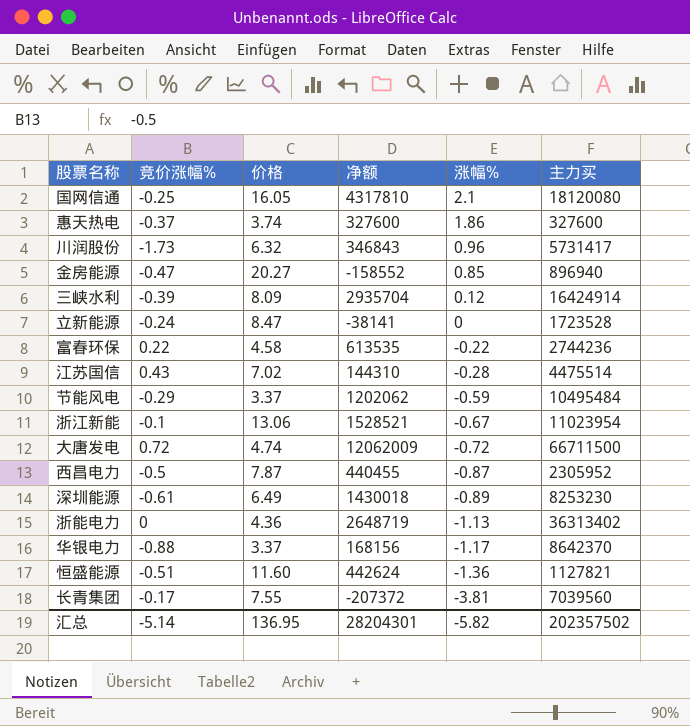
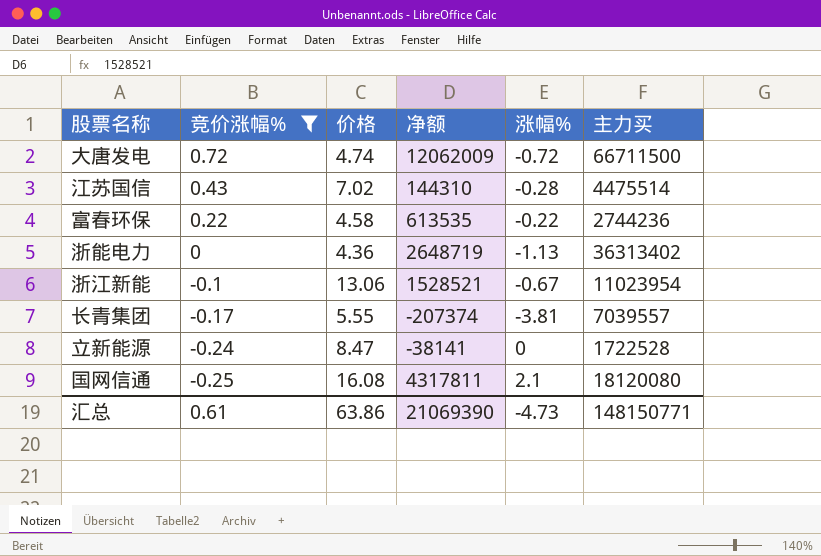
filter: none -> 竞价涨幅% >= -0.25
row order: 涨幅% descending -> 竞价涨幅% descending
长青集团 | 价格: 7.55 -> 5.55
长青集团 | 净额: -207372 -> -207374
长青集团 | 主力买: 7039560 -> 7039557
立新能源 | 主力买: 1723528 -> 1722528
国网信通 | 价格: 16.05 -> 16.08
国网信通 | 净额: 4317810 -> 4317811
汇总 | 竞价涨幅%: -5.14 -> 0.61
汇总 | 价格: 136.95 -> 63.86
汇总 | 净额: 28204301 -> 21069390
汇总 | 涨幅%: -5.82 -> -4.73
汇总 | 主力买: 202357502 -> 148150771

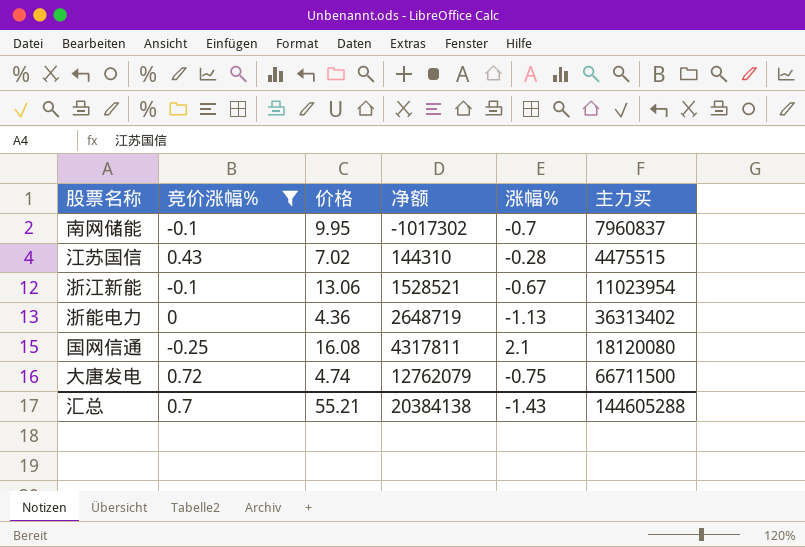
row order: 竞价涨幅% descending -> 净额 ascending
row 富春环保: 0.22 | 4.58 | 613535 | -0.22 | 2744236 -> none
row 长青集团: -0.17 | 5.55 | -207374 | -3.81 | 7039557 -> none
row 立新能源: -0.24 | 8.47 | -38141 | 0 | 1722528 -> none
row 南网储能: none -> -0.1 | 9.95 | -1017302 | -0.7 | 7960837
江苏国信 | 主力买: 4475514 -> 4475515
大唐发电 | 净额: 12062009 -> 12762079
大唐发电 | 涨幅%: -0.72 -> -0.75
汇总 | 竞价涨幅%: 0.61 -> 0.7
汇总 | 价格: 63.86 -> 55.21
汇总 | 净额: 21069390 -> 20384138
汇总 | 涨幅%: -4.73 -> -1.43
汇总 | 主力买: 148150771 -> 144605288

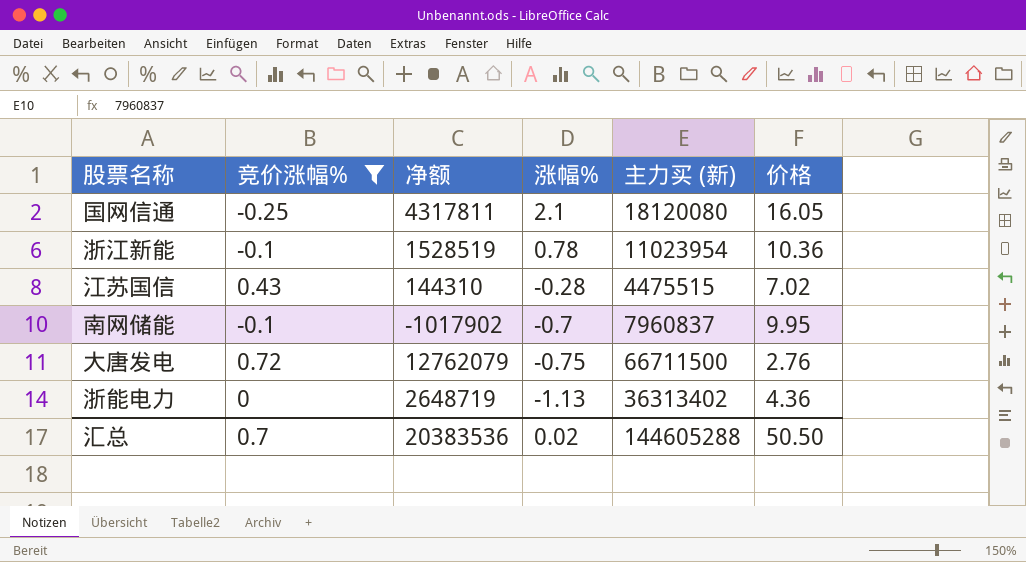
row order: 净额 ascending -> 涨幅% descending
column name: 主力买 -> 主力买 (新)
column 价格 | position: 3 -> 6
国网信通 | 价格: 16.08 -> 16.05
浙江新能 | 净额: 1528521 -> 1528519
浙江新能 | 涨幅%: -0.67 -> 0.78
浙江新能 | 价格: 13.06 -> 10.36
南网储能 | 净额: -1017302 -> -1017902
大唐发电 | 价格: 4.74 -> 2.76
汇总 | 净额: 20384138 -> 20383536
汇总 | 涨幅%: -1.43 -> 0.02
汇总 | 价格: 55.21 -> 50.50

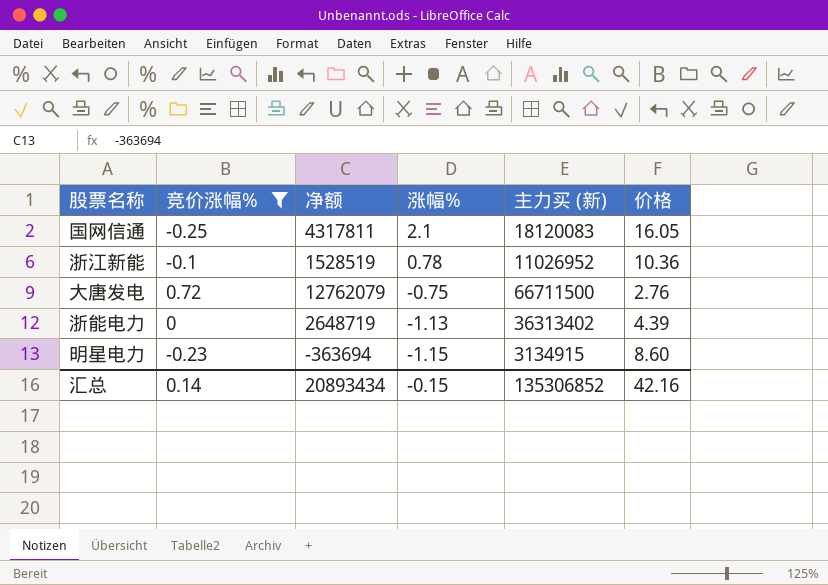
row 江苏国信: 0.43 | 144310 | -0.28 | 4475515 | 7.02 -> none
row 南网储能: -0.1 | -1017902 | -0.7 | 7960837 | 9.95 -> none
国网信通 | 主力买 (新): 18120080 -> 18120083
浙江新能 | 主力买 (新): 11023954 -> 11026952
浙能电力 | 价格: 4.36 -> 4.39
row 明星电力: none -> -0.23 | -363694 | -1.15 | 3134915 | 8.60
汇总 | 竞价涨幅%: 0.7 -> 0.14
汇总 | 净额: 20383536 -> 20893434
汇总 | 涨幅%: 0.02 -> -0.15
汇总 | 主力买 (新): 144605288 -> 135306852
汇总 | 价格: 50.50 -> 42.16

